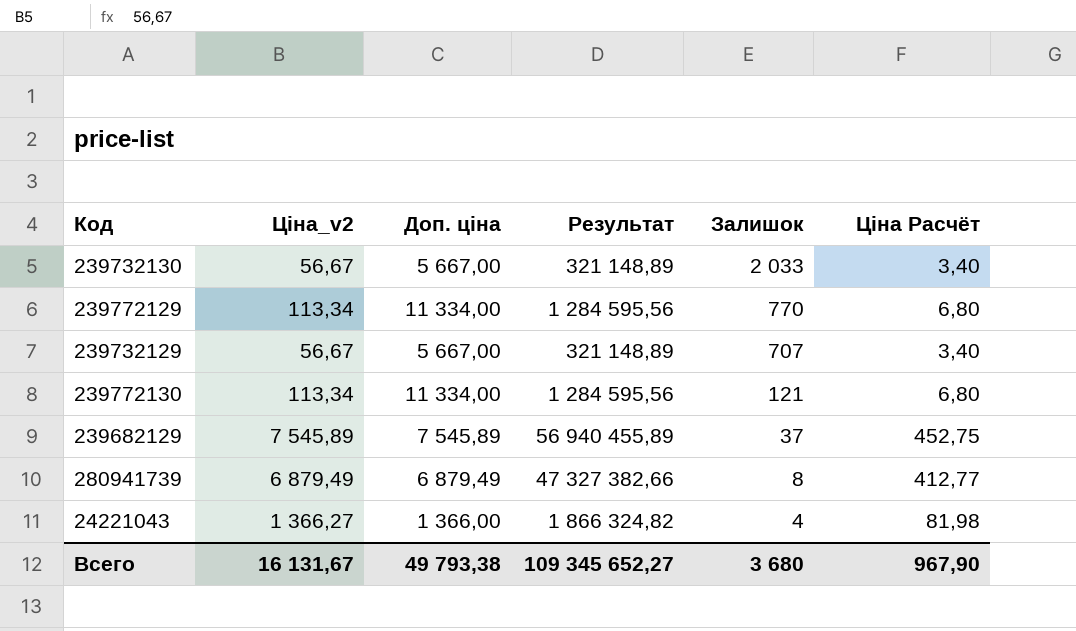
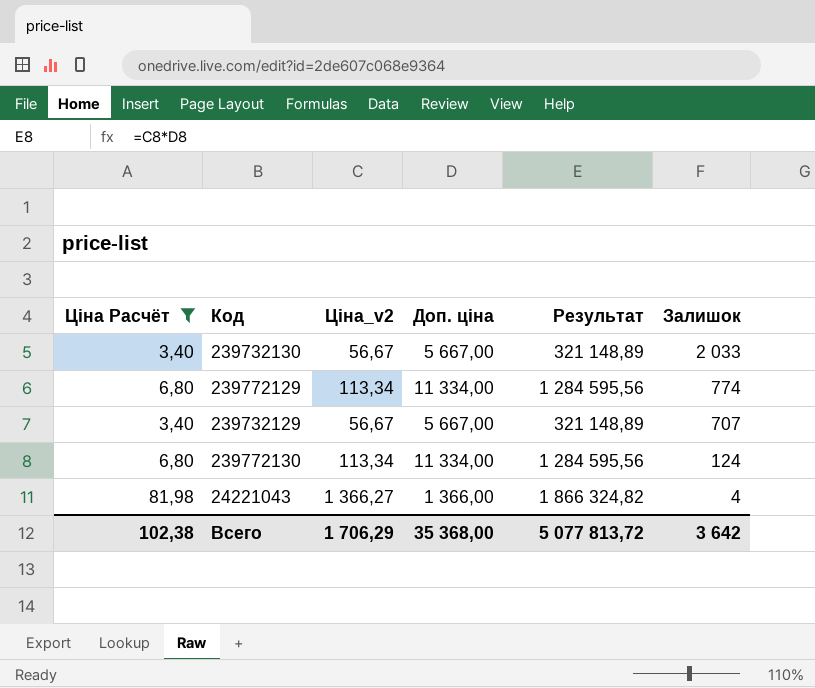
filter: none -> Ціна Расчёт <= 81,98
column Ціна Расчёт | position: 6 -> 1
239772129 | Залишок: 770 -> 774
239772130 | Залишок: 121 -> 124
Всего | Ціна Расчёт: 967,90 -> 102,38
Всего | Ціна_v2: 16 131,67 -> 1 706,29
Всего | Доп. ціна: 49 793,38 -> 35 368,00
Всего | Результат: 109 345 652,27 -> 5 077 813,72
Всего | Залишок: 3 680 -> 3 642

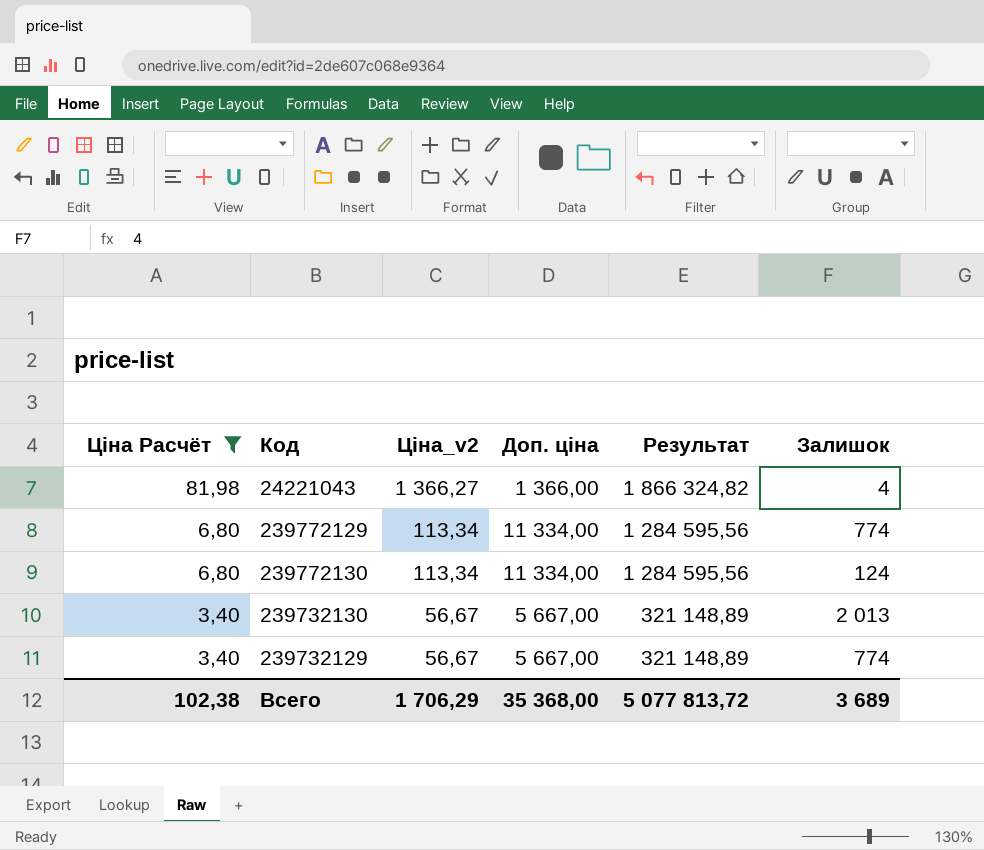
row order: Залишок descending -> Ціна Расчёт descending
239732130 | Залишок: 2 033 -> 2 013
239732129 | Залишок: 707 -> 774
Всего | Залишок: 3 642 -> 3 689

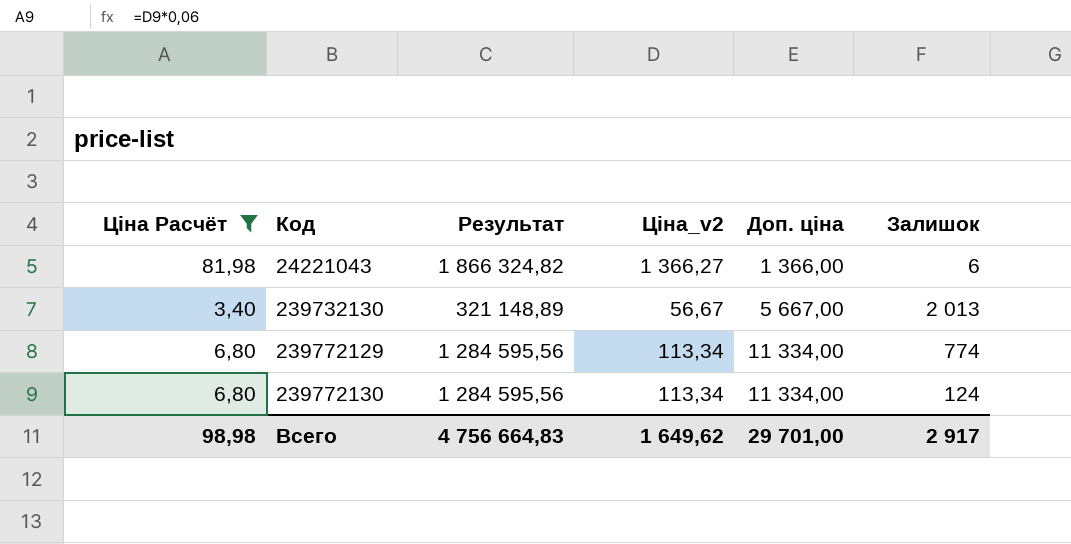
row order: Ціна Расчёт descending -> Код ascending
column Результат | position: 5 -> 3
row 239732129: 3,40 | 56,67 | 5 667,00 | 321 148,89 | 774 -> none
24221043 | Залишок: 4 -> 6
Всего | Ціна Расчёт: 102,38 -> 98,98
Всего | Результат: 5 077 813,72 -> 4 756 664,83
Всего | Ціна_v2: 1 706,29 -> 1 649,62
Всего | Доп. ціна: 35 368,00 -> 29 701,00
Всего | Залишок: 3 689 -> 2 917

